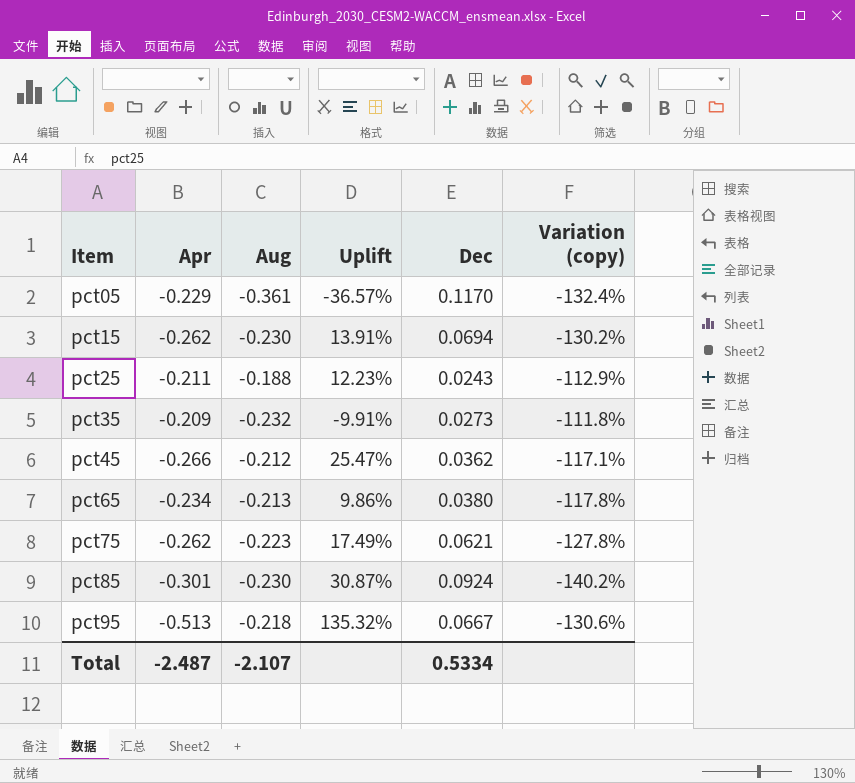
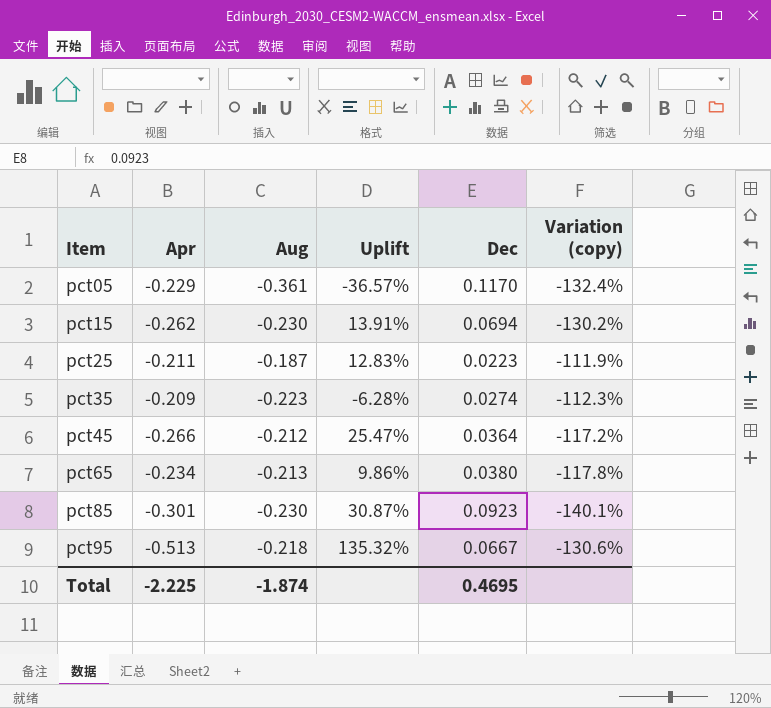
row pct75: -0.262 | -0.223 | 17.49% | 0.0621 | -127.8% -> none
pct25 | Aug: -0.188 -> -0.187
pct25 | Uplift: 12.23% -> 12.83%
pct25 | Dec: 0.0243 -> 0.0223
pct25 | Variation (copy): -112.9% -> -111.9%
pct35 | Aug: -0.232 -> -0.223
pct35 | Uplift: -9.91% -> -6.28%
pct35 | Dec: 0.0273 -> 0.0274
pct35 | Variation (copy): -111.8% -> -112.3%
pct45 | Dec: 0.0362 -> 0.0364
pct45 | Variation (copy): -117.1% -> -117.2%
pct85 | Dec: 0.0924 -> 0.0923
pct85 | Variation (copy): -140.2% -> -140.1%
Total | Apr: -2.487 -> -2.225
Total | Aug: -2.107 -> -1.874
Total | Dec: 0.5334 -> 0.4695

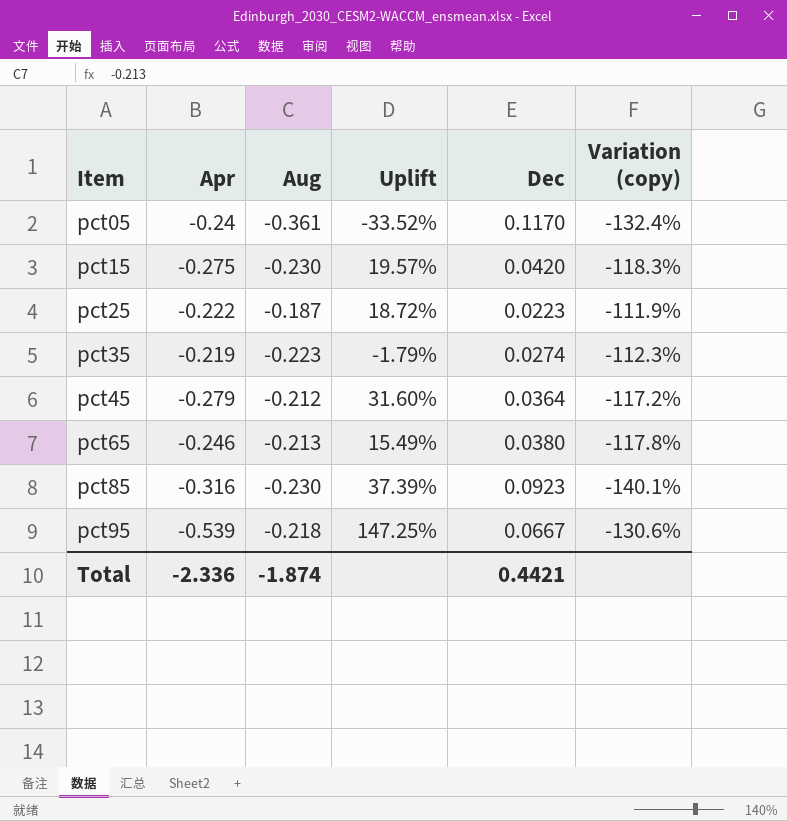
pct05 | Apr: -0.229 -> -0.24
pct05 | Uplift: -36.57% -> -33.52%
pct15 | Apr: -0.262 -> -0.275
pct15 | Uplift: 13.91% -> 19.57%
pct15 | Dec: 0.0694 -> 0.0420
pct15 | Variation (copy): -130.2% -> -118.3%
pct25 | Apr: -0.211 -> -0.222
pct25 | Uplift: 12.83% -> 18.72%
pct35 | Apr: -0.209 -> -0.219
pct35 | Uplift: -6.28% -> -1.79%
pct45 | Apr: -0.266 -> -0.279
pct45 | Uplift: 25.47% -> 31.60%
pct65 | Apr: -0.234 -> -0.246
pct65 | Uplift: 9.86% -> 15.49%
pct85 | Apr: -0.301 -> -0.316
pct85 | Uplift: 30.87% -> 37.39%
pct95 | Apr: -0.513 -> -0.539
pct95 | Uplift: 135.32% -> 147.25%
Total | Apr: -2.225 -> -2.336
Total | Dec: 0.4695 -> 0.4421

